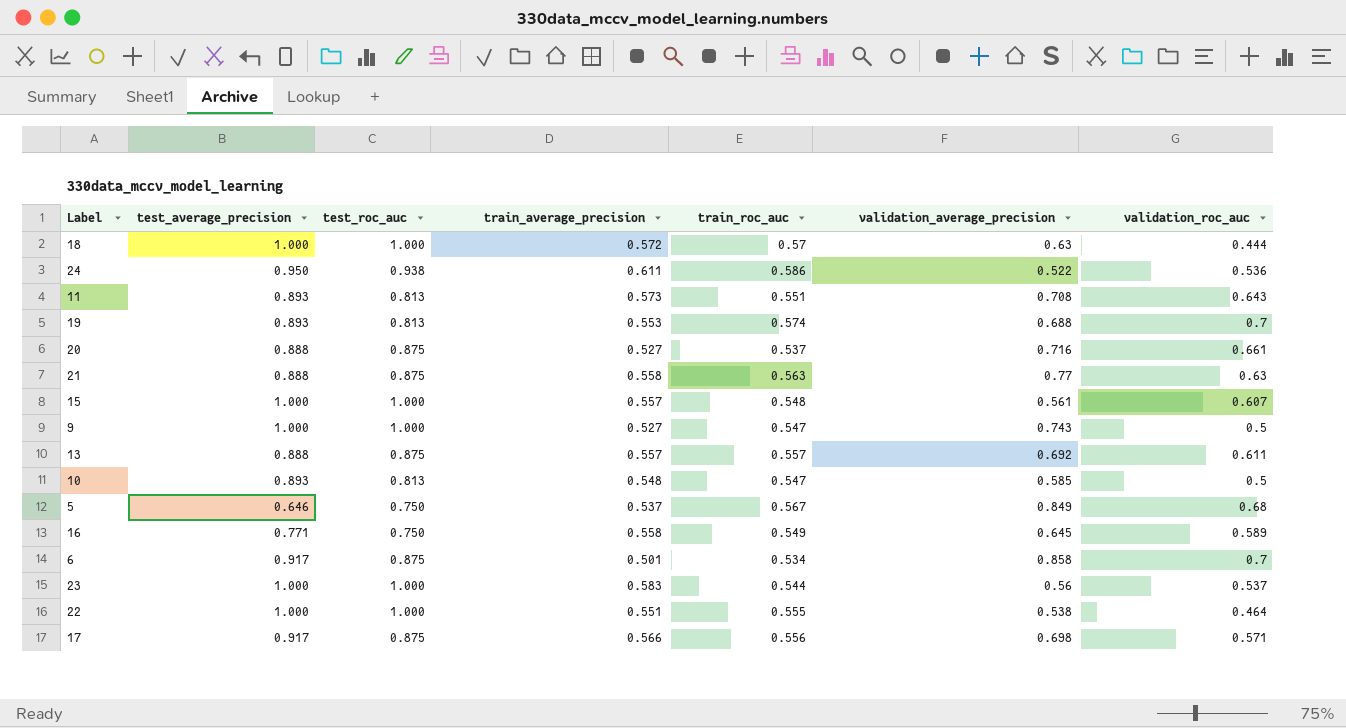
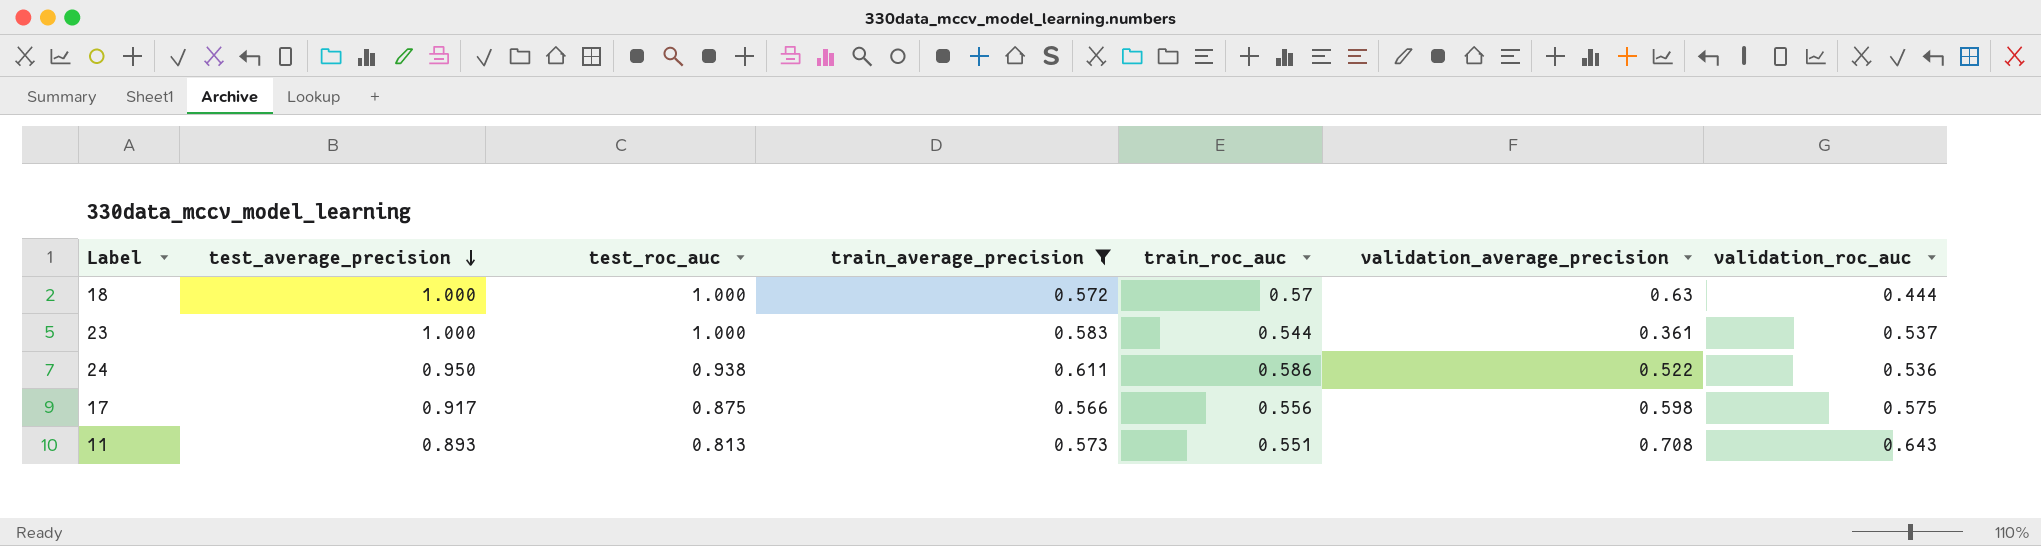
filter: none -> train_average_precision >= 0.566
row order: none -> test_average_precision descending
23 | validation_average_precision: 0.56 -> 0.361
17 | validation_average_precision: 0.698 -> 0.598
17 | validation_roc_auc: 0.571 -> 0.575

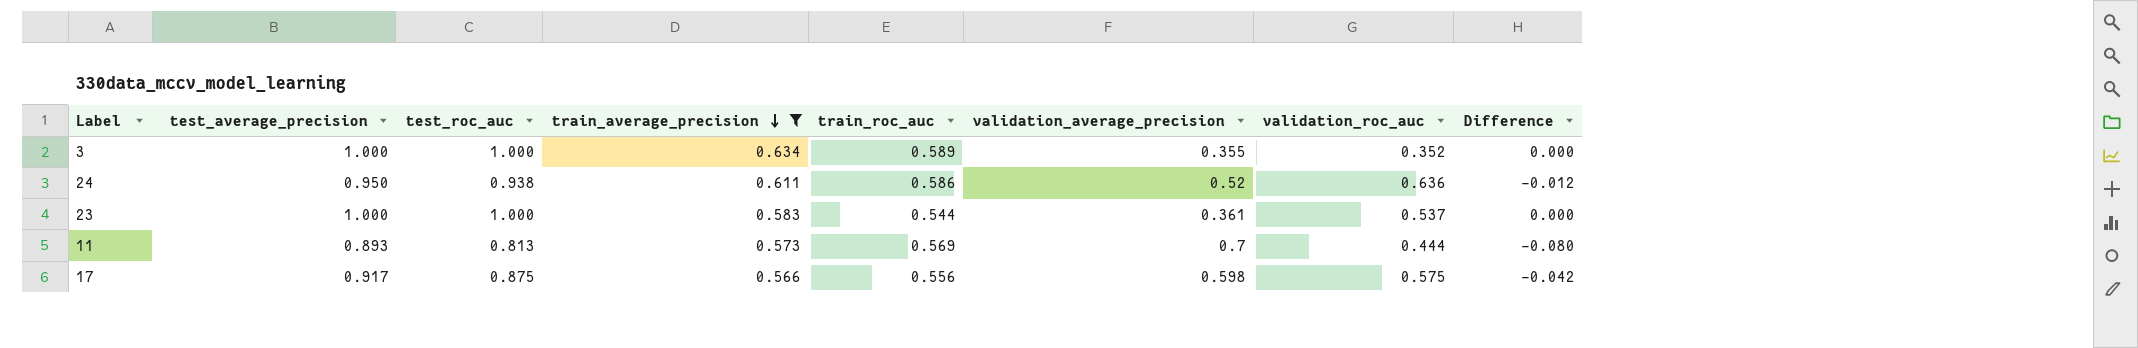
row order: test_average_precision descending -> train_average_precision descending
column Difference | formula: none -> [test_roc_auc] - [test_average_precision]
row 18: 1.000 | 1.000 | 0.572 | 0.57 | 0.63 | 0.444 -> none
row 3: none -> 1.000 | 1.000 | 0.634 | 0.589 | 0.355 | 0.352 | 0.000
24 | validation_average_precision: 0.522 -> 0.52
24 | validation_roc_auc: 0.536 -> 0.636
11 | train_roc_auc: 0.551 -> 0.569
11 | validation_average_precision: 0.708 -> 0.7
11 | validation_roc_auc: 0.643 -> 0.444

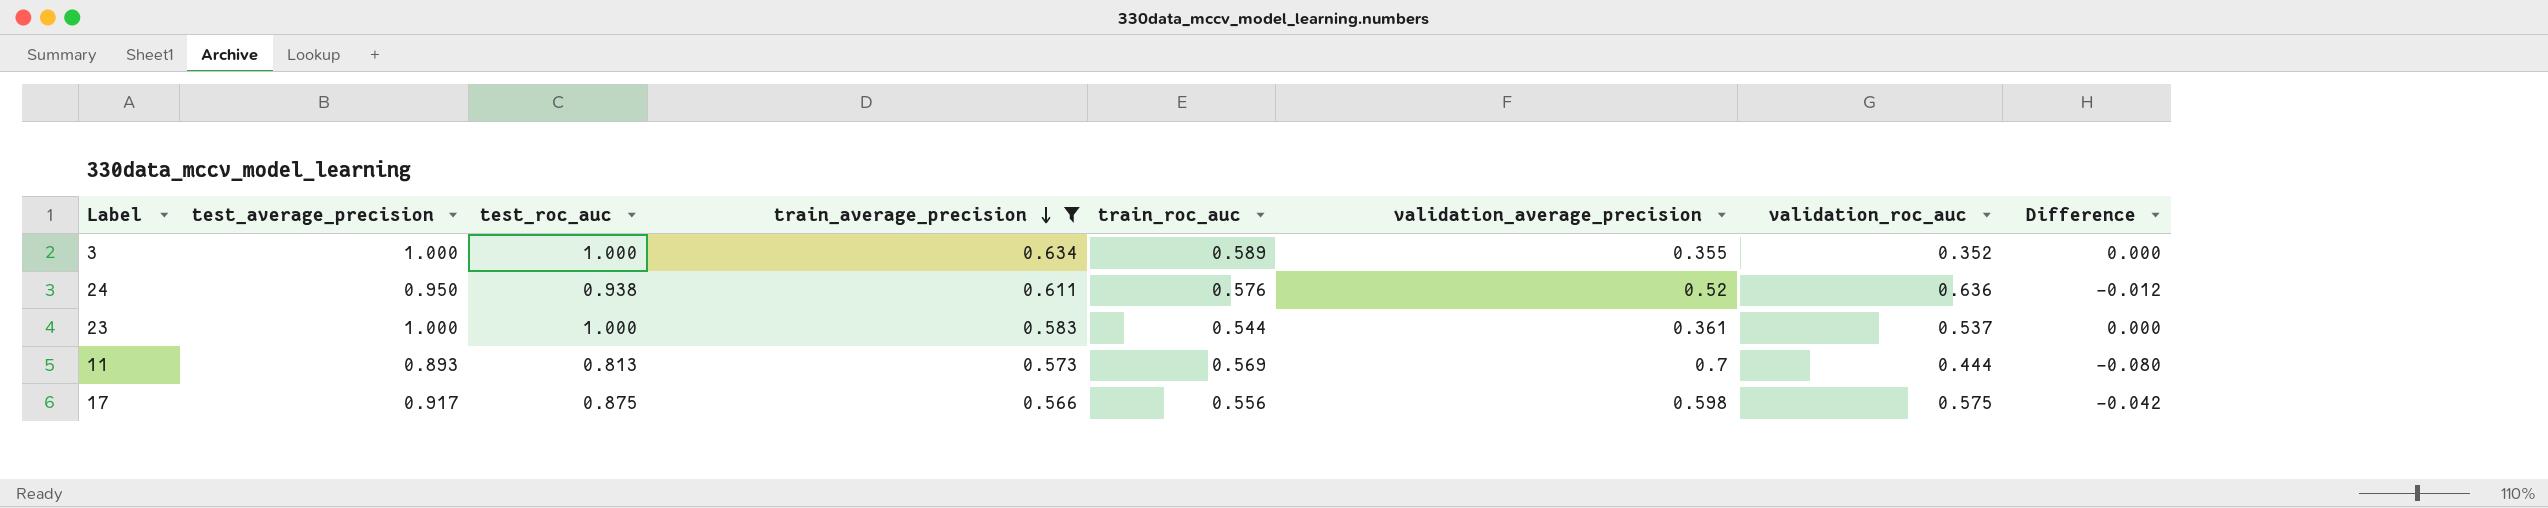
24 | train_roc_auc: 0.586 -> 0.576

